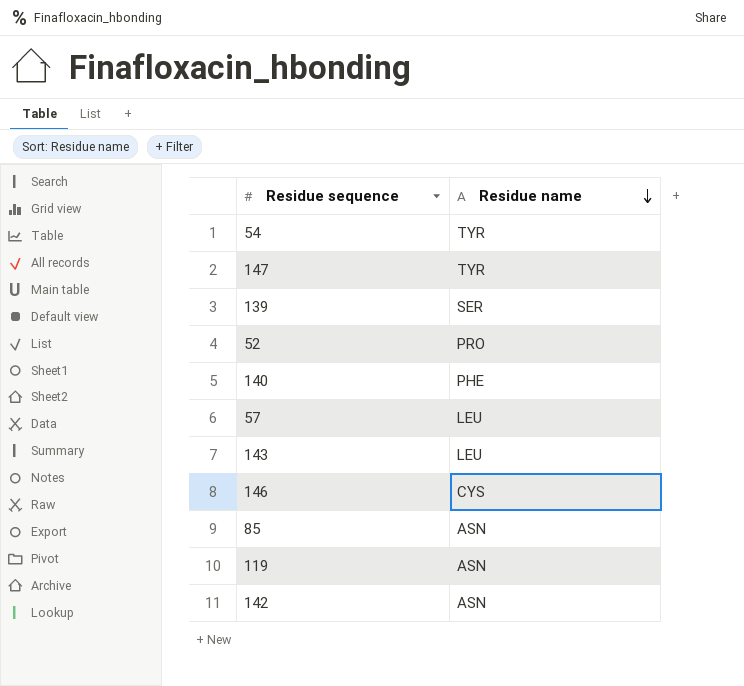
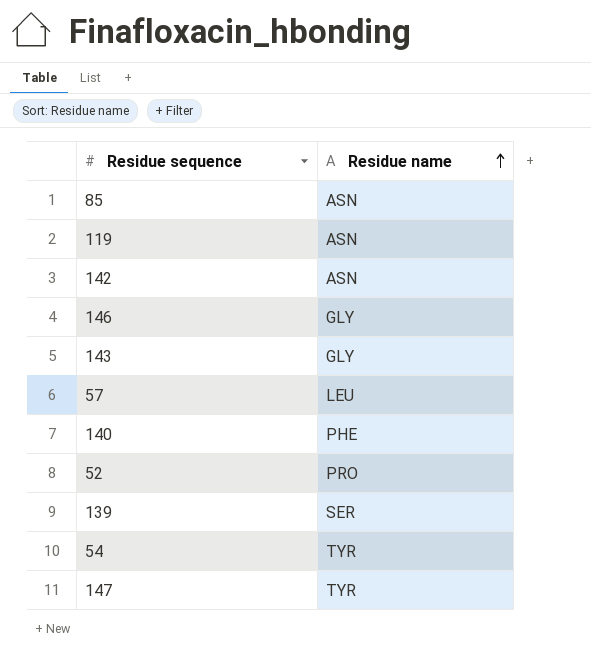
row order: Residue name descending -> Residue name ascending
146 | Residue name: CYS -> GLY
143 | Residue name: LEU -> GLY

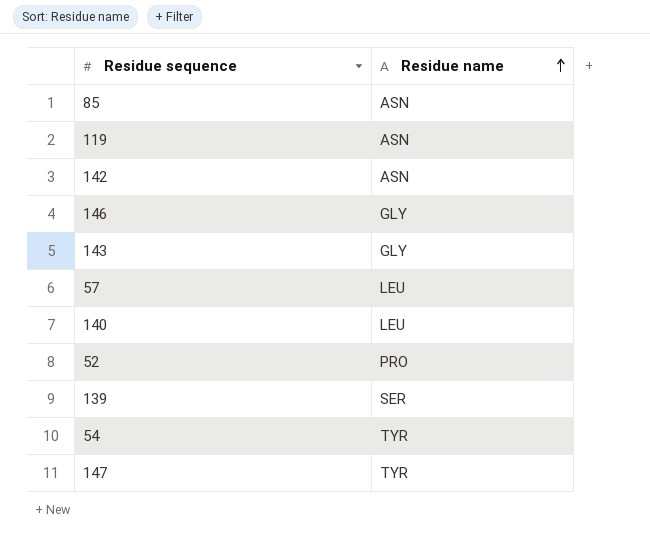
140 | Residue name: PHE -> LEU

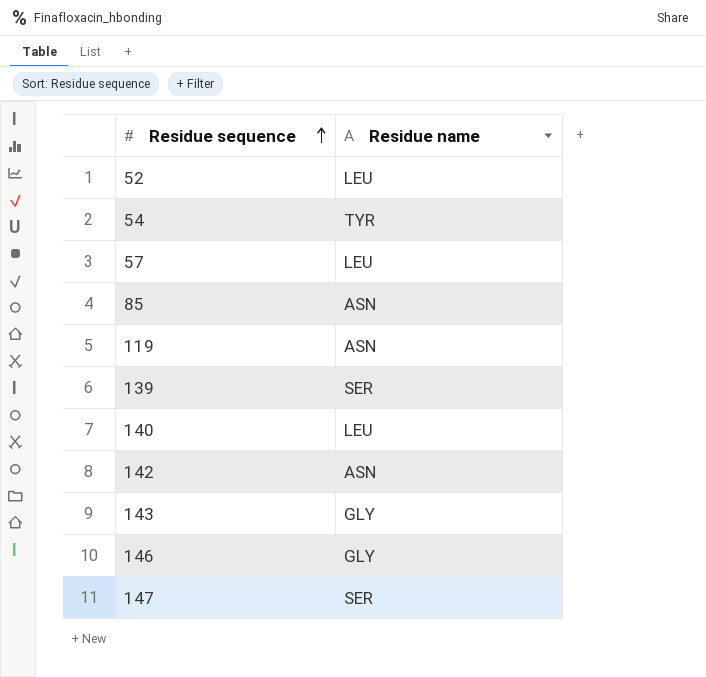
row order: Residue name ascending -> Residue sequence ascending
52 | Residue name: PRO -> LEU
147 | Residue name: TYR -> SER

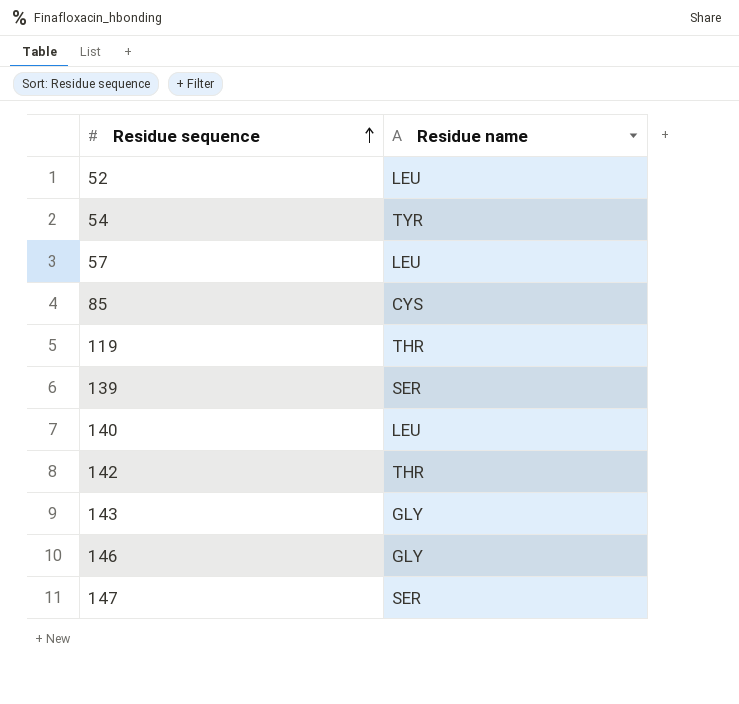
85 | Residue name: ASN -> CYS
119 | Residue name: ASN -> THR
142 | Residue name: ASN -> THR

